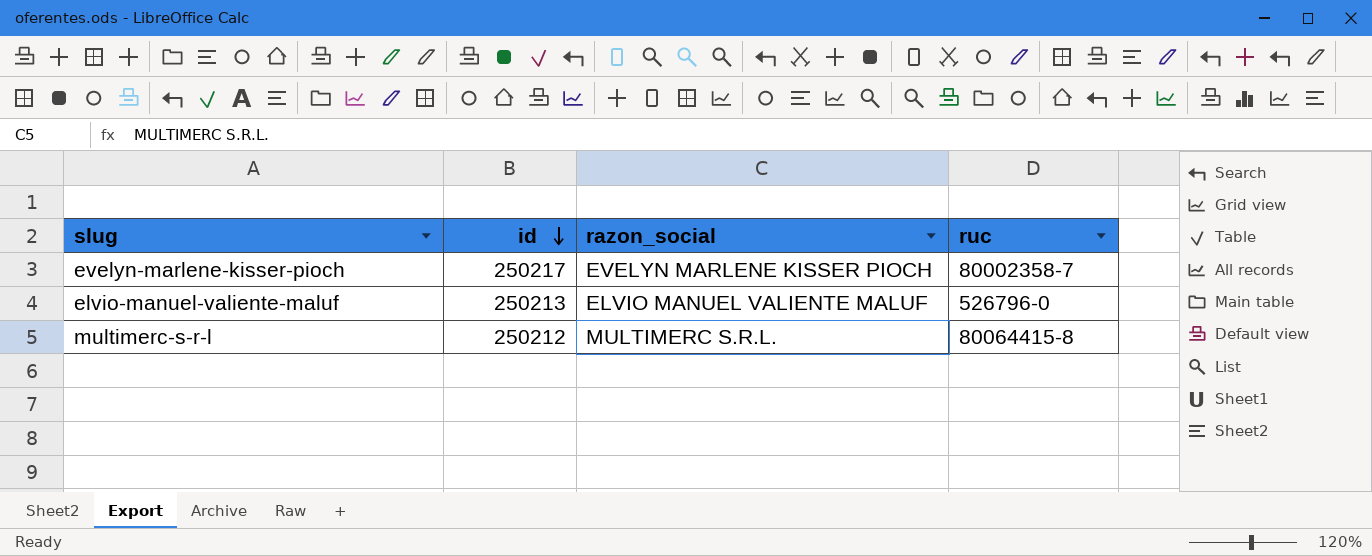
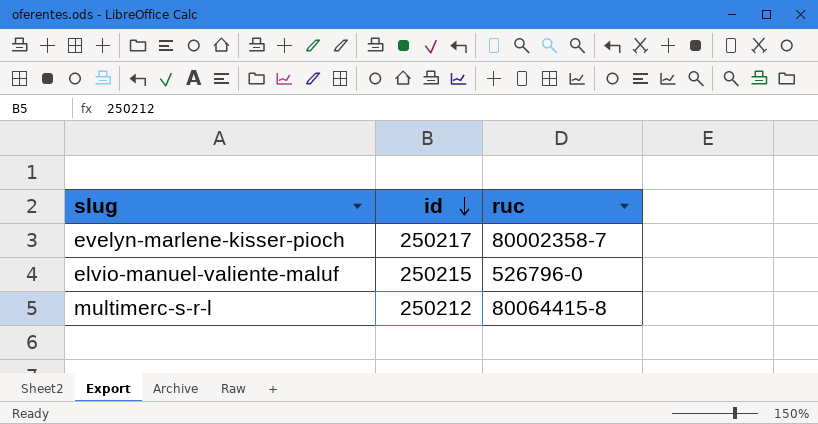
column razon_social | position: 3 -> none
elvio-manuel-valiente-maluf | id: 250213 -> 250215

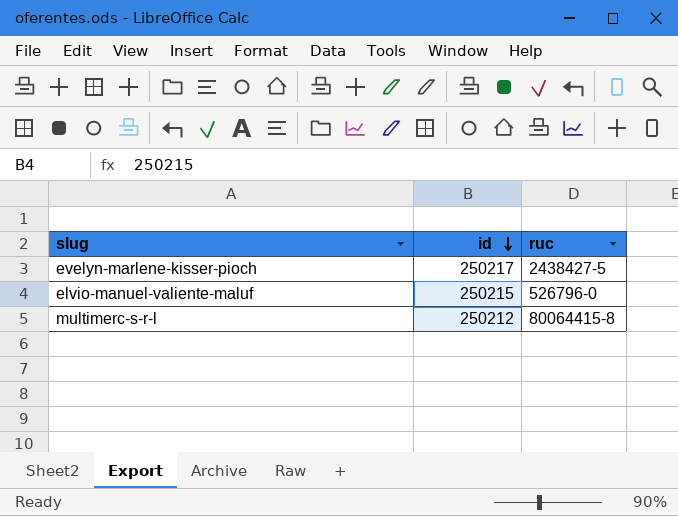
evelyn-marlene-kisser-pioch | ruc: 80002358-7 -> 2438427-5

